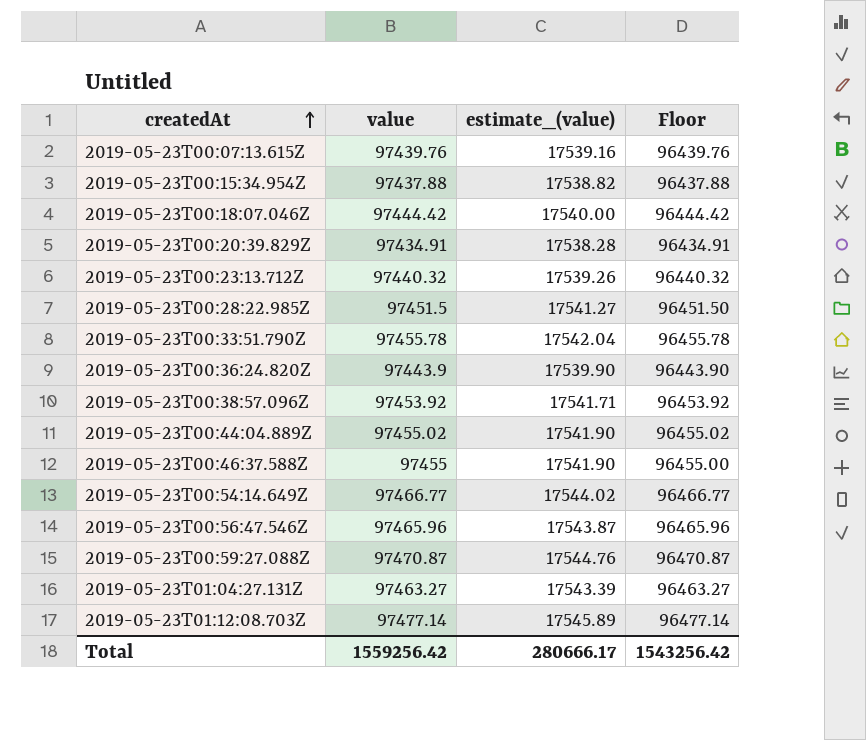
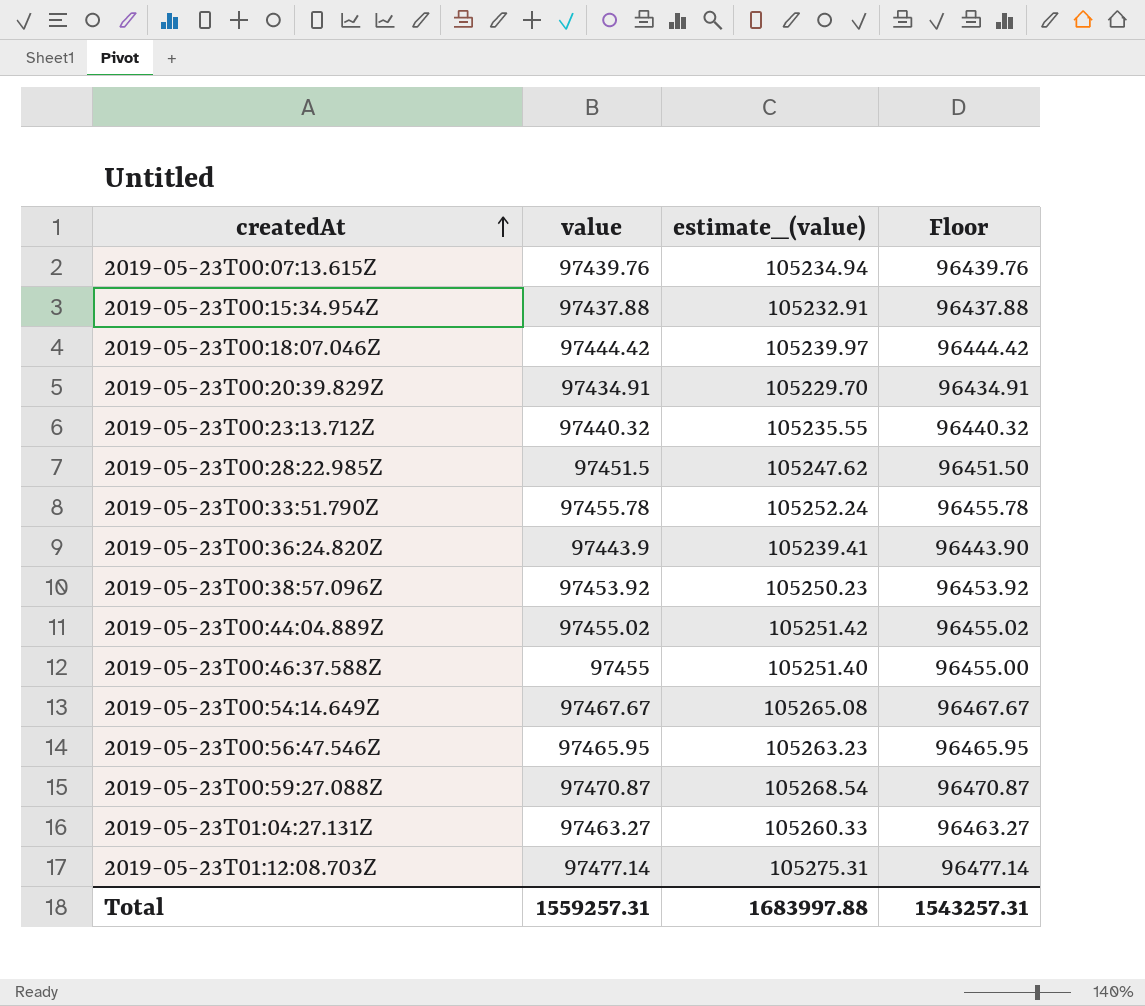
column estimate_(value) | formula: [value] * 0.18 -> [value] * 1.08
2019-05-23T00:54:14.649Z | value: 97466.77 -> 97467.67
2019-05-23T00:54:14.649Z | Floor: 96466.77 -> 96467.67
2019-05-23T00:56:47.546Z | value: 97465.96 -> 97465.95
2019-05-23T00:56:47.546Z | Floor: 96465.96 -> 96465.95
Total | value: 1559256.42 -> 1559257.31
Total | estimate_(value): 280666.17 -> 1683997.88
Total | Floor: 1543256.42 -> 1543257.31

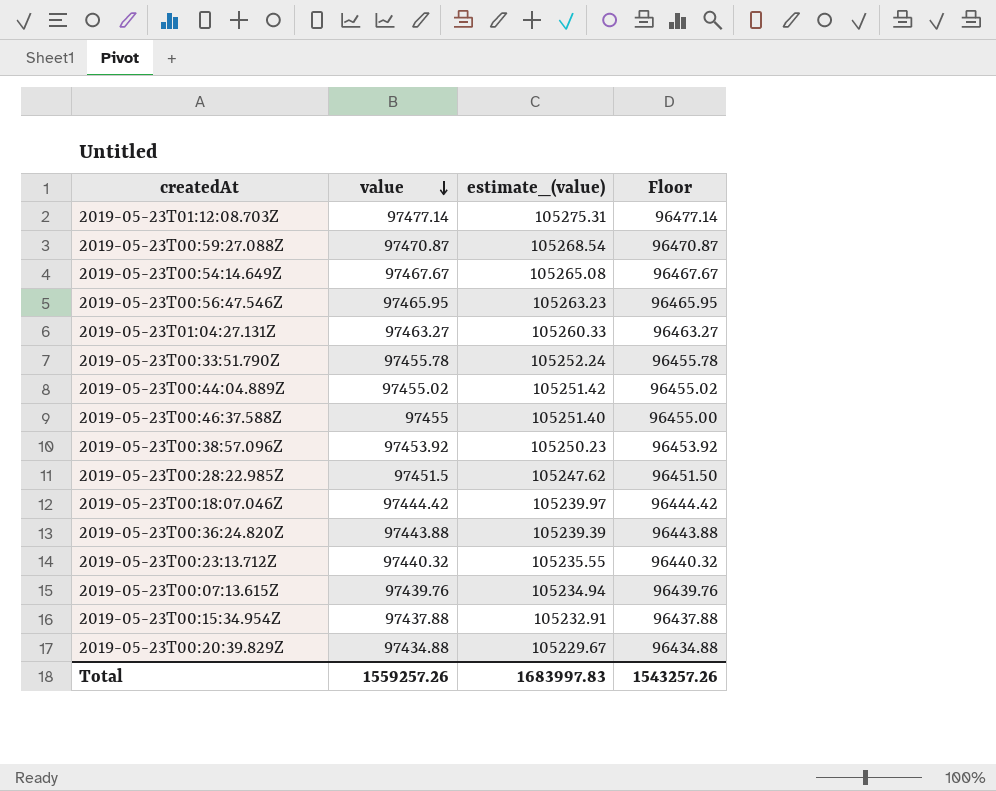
row order: createdAt ascending -> value descending
2019-05-23T00:36:24.820Z | value: 97443.9 -> 97443.88
2019-05-23T00:36:24.820Z | estimate_(value): 105239.41 -> 105239.39
2019-05-23T00:36:24.820Z | Floor: 96443.90 -> 96443.88
2019-05-23T00:20:39.829Z | value: 97434.91 -> 97434.88
2019-05-23T00:20:39.829Z | estimate_(value): 105229.70 -> 105229.67
2019-05-23T00:20:39.829Z | Floor: 96434.91 -> 96434.88
Total | value: 1559257.31 -> 1559257.26
Total | estimate_(value): 1683997.88 -> 1683997.83
Total | Floor: 1543257.31 -> 1543257.26

